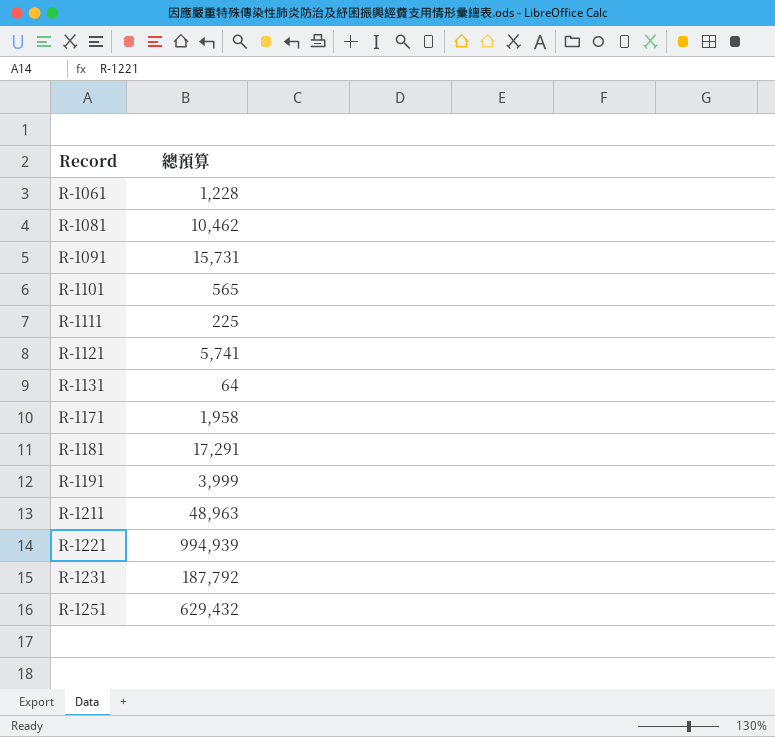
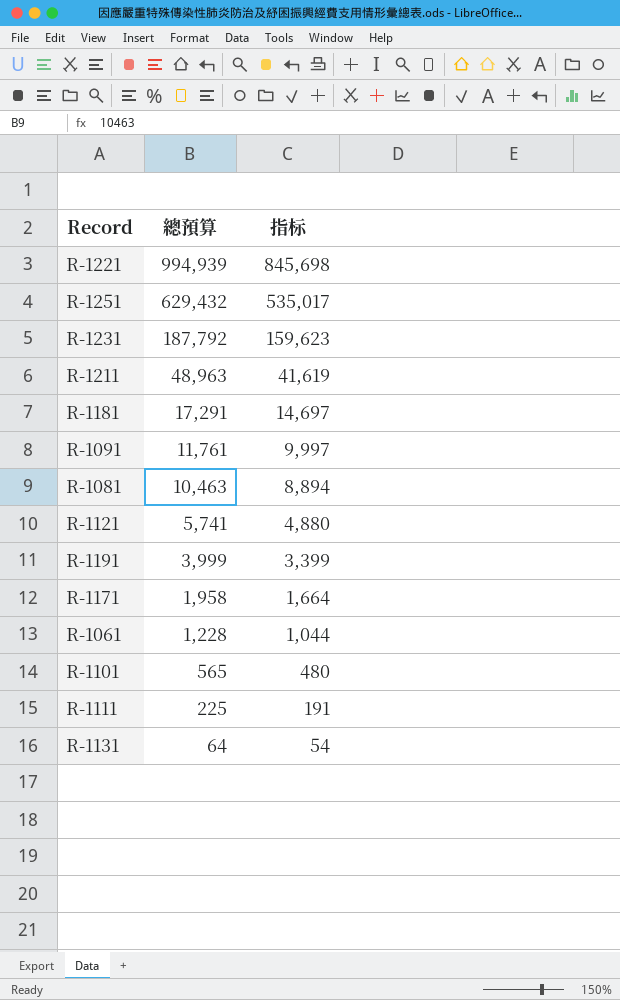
row order: Record ascending -> 總預算 descending
column 指标 | formula: none -> [總預算] * 0.85
R-1091 | 總預算: 15,731 -> 11,761
R-1081 | 總預算: 10,462 -> 10,463

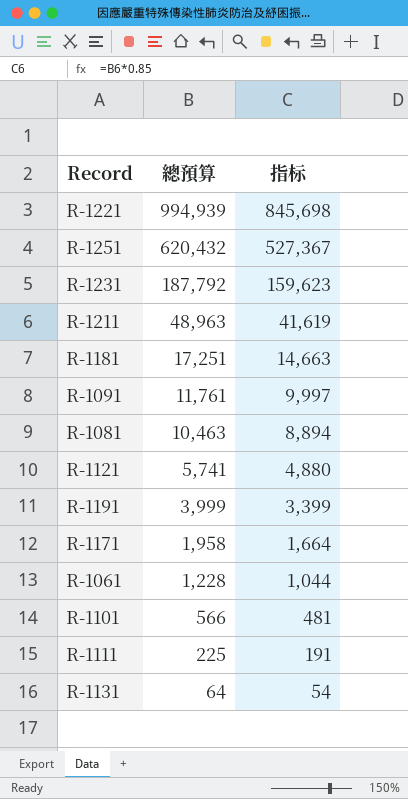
R-1251 | 總預算: 629,432 -> 620,432
R-1251 | 指标: 535,017 -> 527,367
R-1181 | 總預算: 17,291 -> 17,251
R-1181 | 指标: 14,697 -> 14,663
R-1101 | 總預算: 565 -> 566
R-1101 | 指标: 480 -> 481

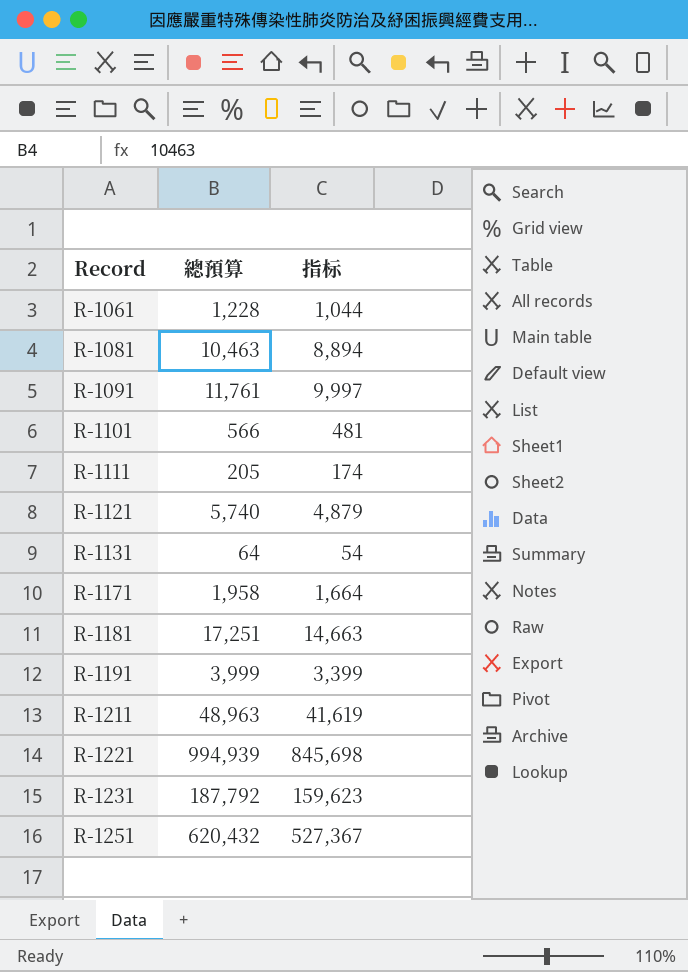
row order: 總預算 descending -> Record ascending
R-1111 | 總預算: 225 -> 205
R-1111 | 指标: 191 -> 174
R-1121 | 總預算: 5,741 -> 5,740
R-1121 | 指标: 4,880 -> 4,879

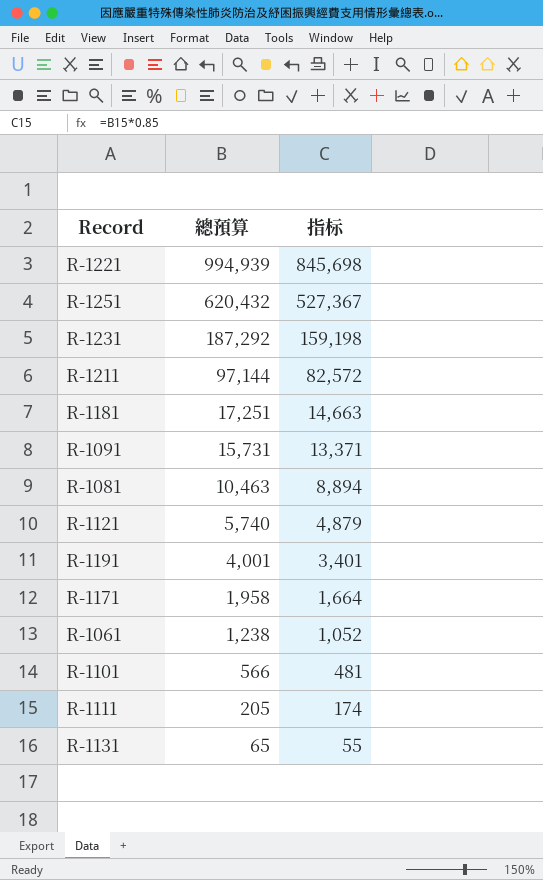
row order: Record ascending -> 總預算 descending
R-1231 | 總預算: 187,792 -> 187,292
R-1231 | 指标: 159,623 -> 159,198
R-1211 | 總預算: 48,963 -> 97,144
R-1211 | 指标: 41,619 -> 82,572
R-1091 | 總預算: 11,761 -> 15,731
R-1091 | 指标: 9,997 -> 13,371
R-1191 | 總預算: 3,999 -> 4,001
R-1191 | 指标: 3,399 -> 3,401
R-1061 | 總預算: 1,228 -> 1,238
R-1061 | 指标: 1,044 -> 1,052
R-1131 | 總預算: 64 -> 65
R-1131 | 指标: 54 -> 55

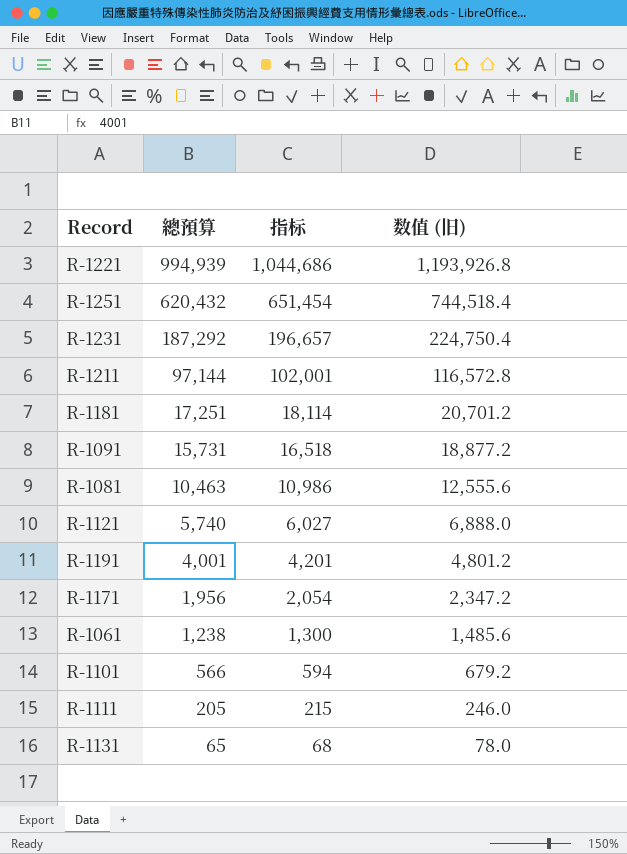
column 指标 | formula: [總預算] * 0.85 -> [總預算] * 1.05
column 数值 (旧) | formula: none -> [總預算] * 1.2
R-1171 | 總預算: 1,958 -> 1,956

